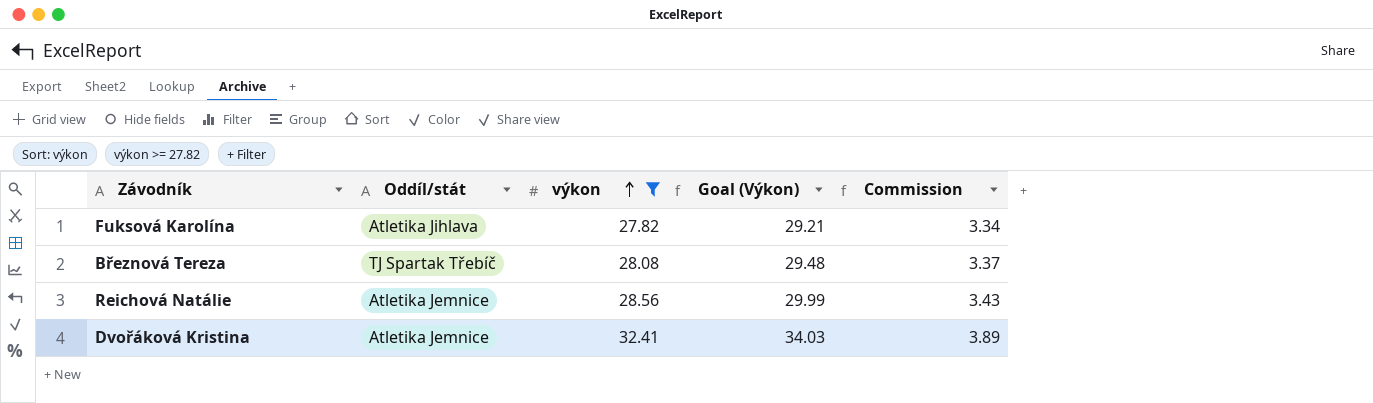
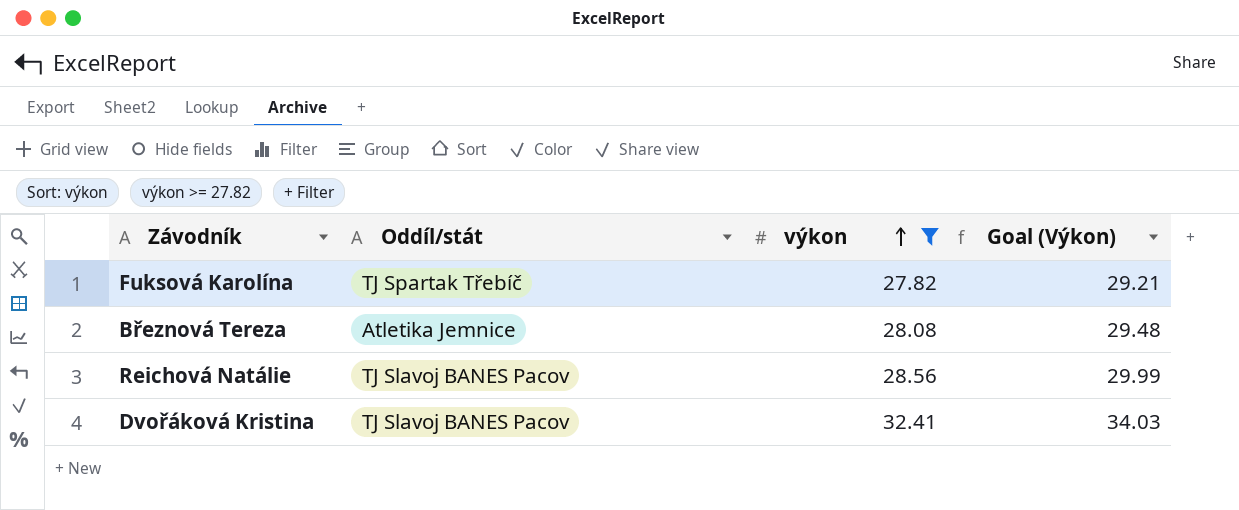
column Commission | formula: [výkon] * 0.12 -> none
Fuksová Karolína | Oddíl/stát: Atletika Jihlava -> TJ Spartak Třebíč
Březnová Tereza | Oddíl/stát: TJ Spartak Třebíč -> Atletika Jemnice
Reichová Natálie | Oddíl/stát: Atletika Jemnice -> TJ Slavoj BANES Pacov
Dvořáková Kristina | Oddíl/stát: Atletika Jemnice -> TJ Slavoj BANES Pacov

